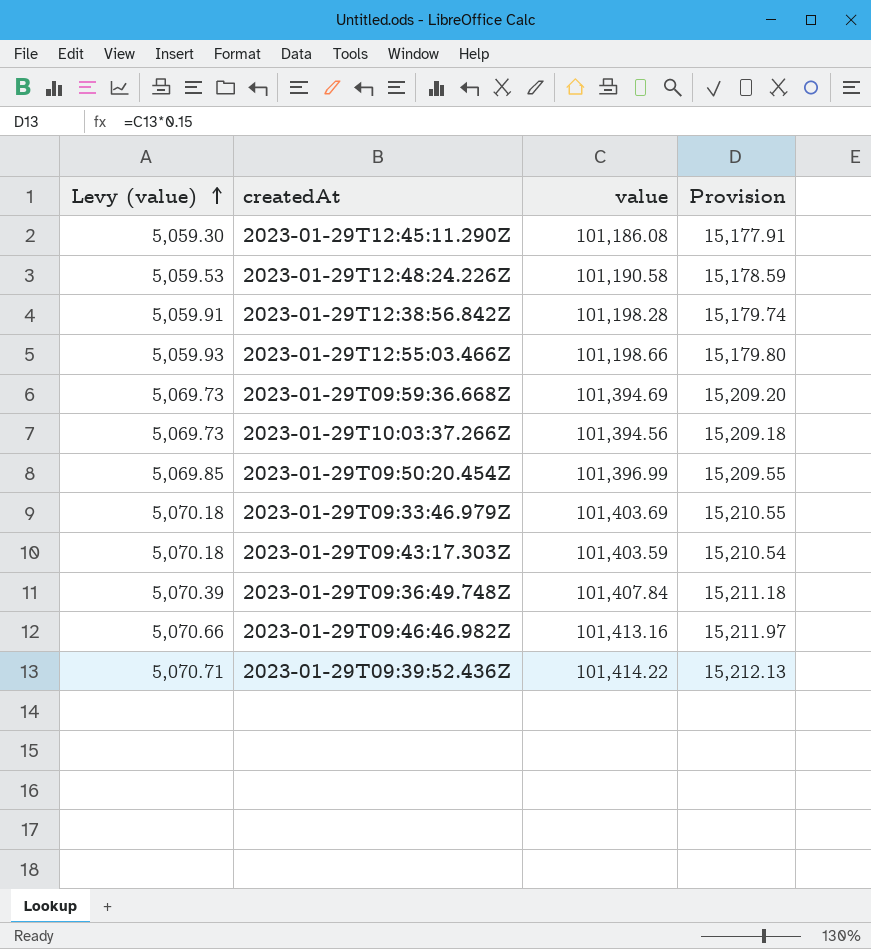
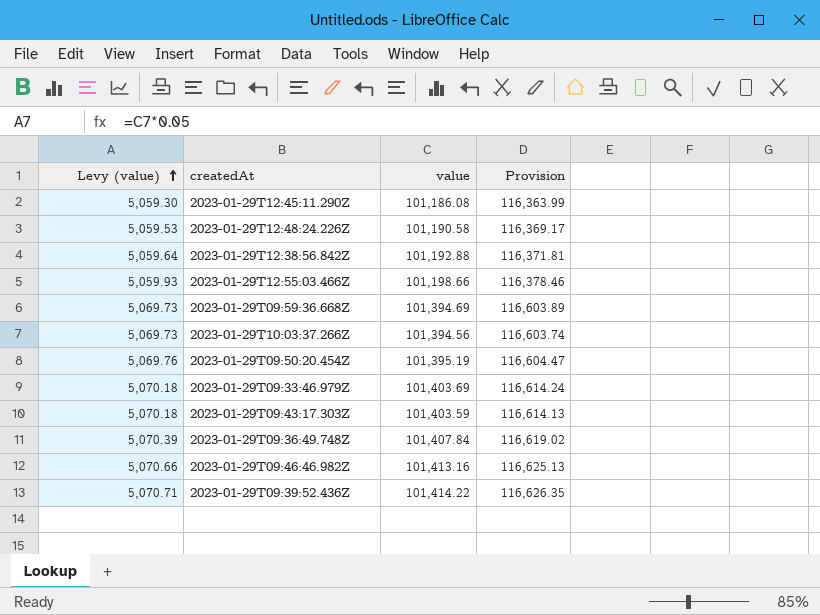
column Provision | formula: [value] * 0.15 -> [value] * 1.15
2023-01-29T12:38:56.842Z | Levy (value): 5,059.91 -> 5,059.64
2023-01-29T12:38:56.842Z | value: 101,198.28 -> 101,192.88
2023-01-29T09:50:20.454Z | Levy (value): 5,069.85 -> 5,069.76
2023-01-29T09:50:20.454Z | value: 101,396.99 -> 101,395.19

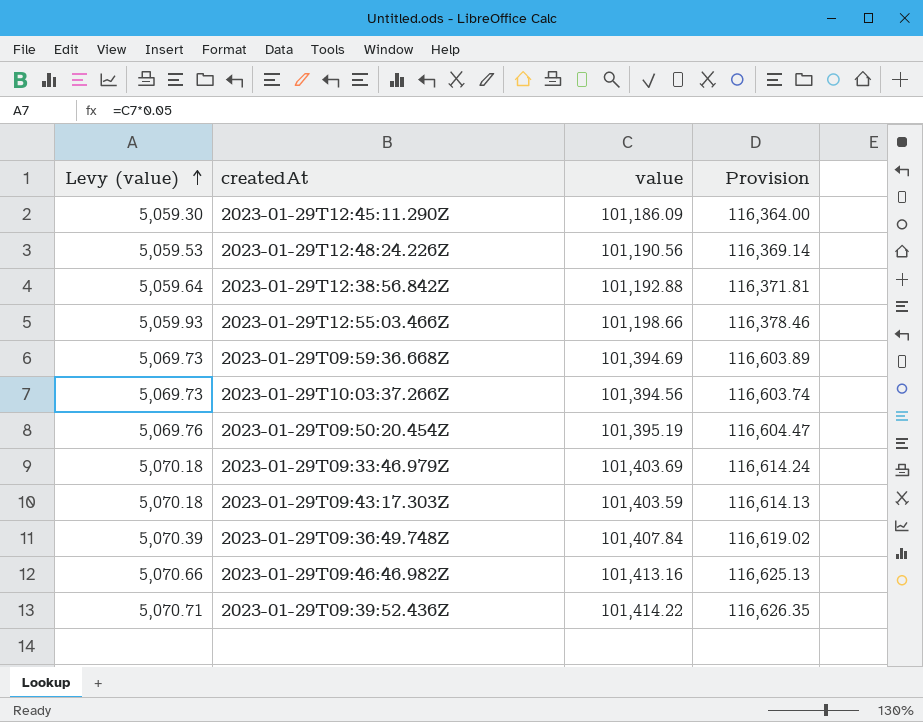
2023-01-29T12:45:11.290Z | value: 101,186.08 -> 101,186.09
2023-01-29T12:45:11.290Z | Provision: 116,363.99 -> 116,364.00
2023-01-29T12:48:24.226Z | value: 101,190.58 -> 101,190.56
2023-01-29T12:48:24.226Z | Provision: 116,369.17 -> 116,369.14

